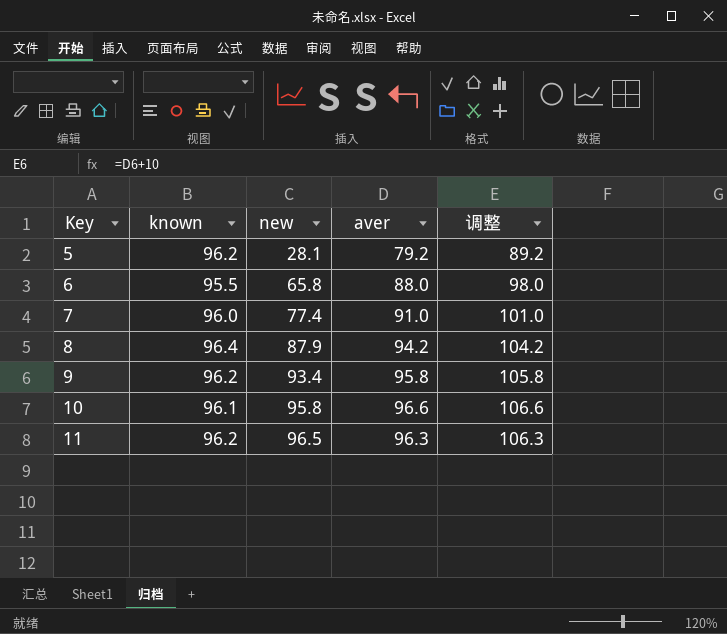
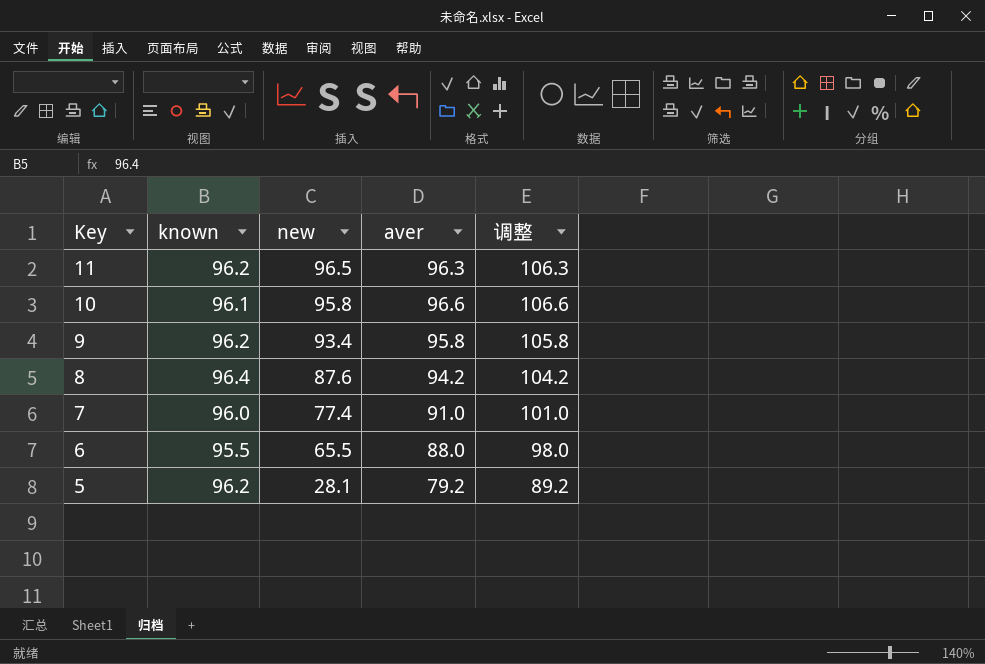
row order: Key ascending -> Key descending
8 | new: 87.9 -> 87.6
6 | new: 65.8 -> 65.5

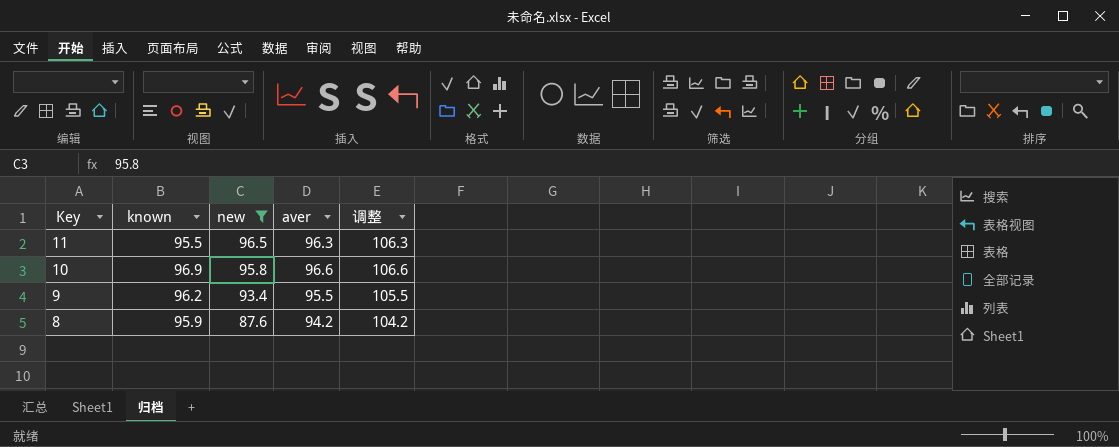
filter: none -> new >= 87.6
11 | known: 96.2 -> 95.5
10 | known: 96.1 -> 96.9
9 | aver: 95.8 -> 95.5
9 | 调整: 105.8 -> 105.5
8 | known: 96.4 -> 95.9

